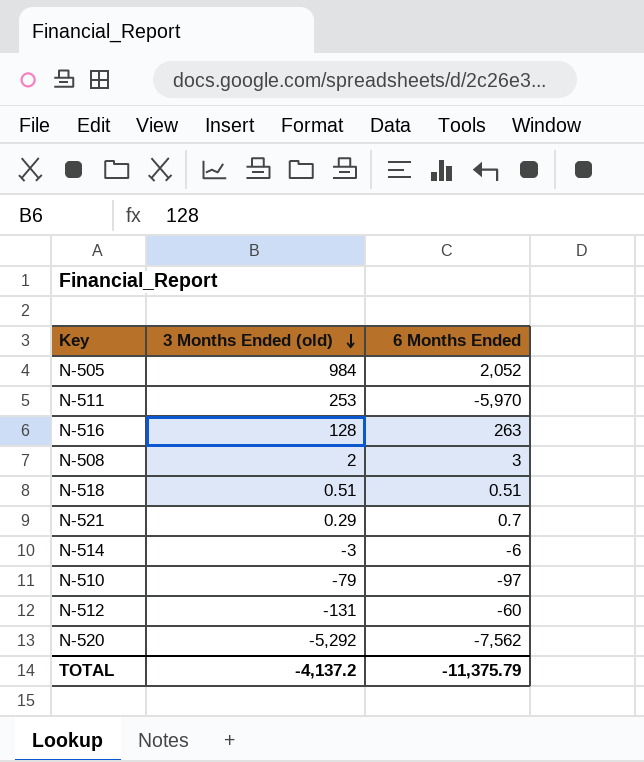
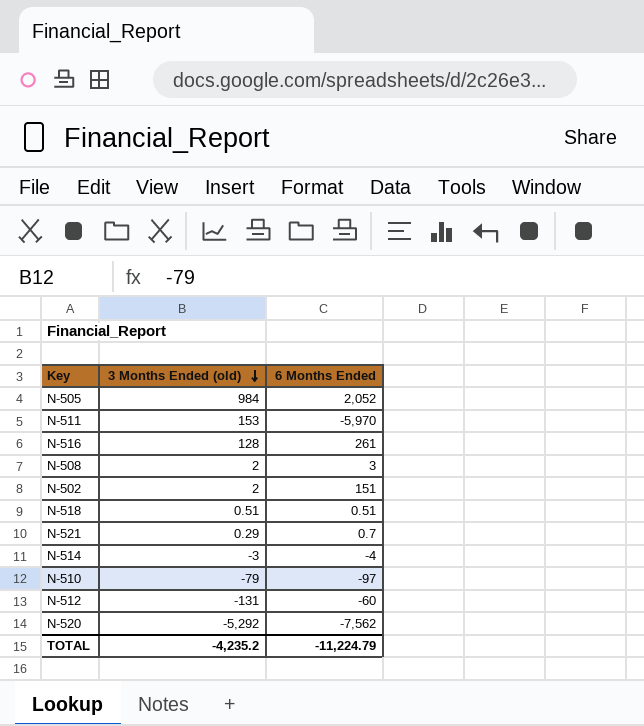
N-511 | 3 Months Ended (old): 253 -> 153
N-516 | 6 Months Ended: 263 -> 261
row N-502: none -> 2 | 151
N-514 | 6 Months Ended: -6 -> -4
TOTAL | 3 Months Ended (old): -4,137.2 -> -4,235.2
TOTAL | 6 Months Ended: -11,375.79 -> -11,224.79

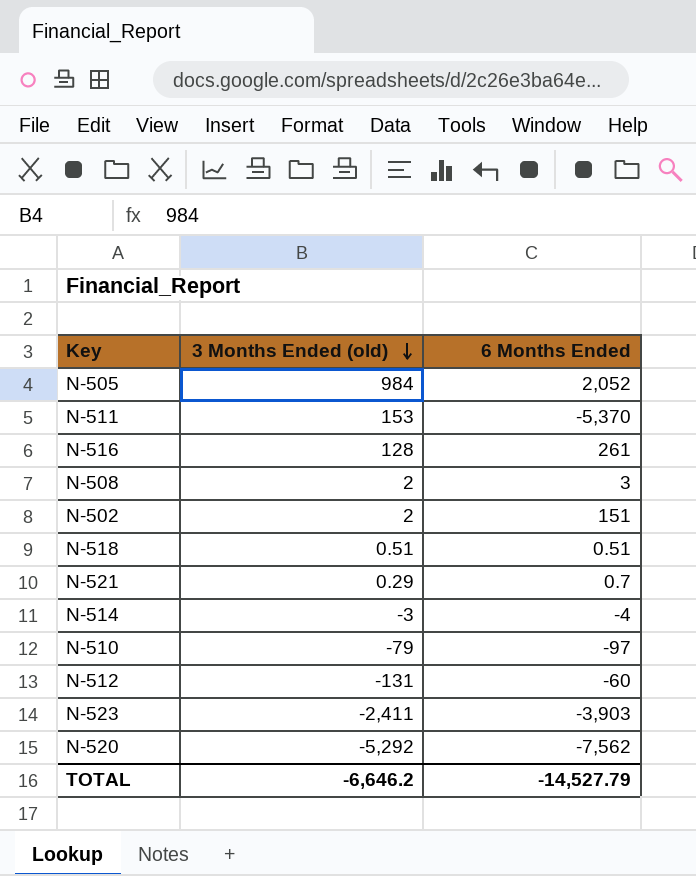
N-511 | 6 Months Ended: -5,970 -> -5,370
row N-523: none -> -2,411 | -3,903
TOTAL | 3 Months Ended (old): -4,235.2 -> -6,646.2
TOTAL | 6 Months Ended: -11,224.79 -> -14,527.79

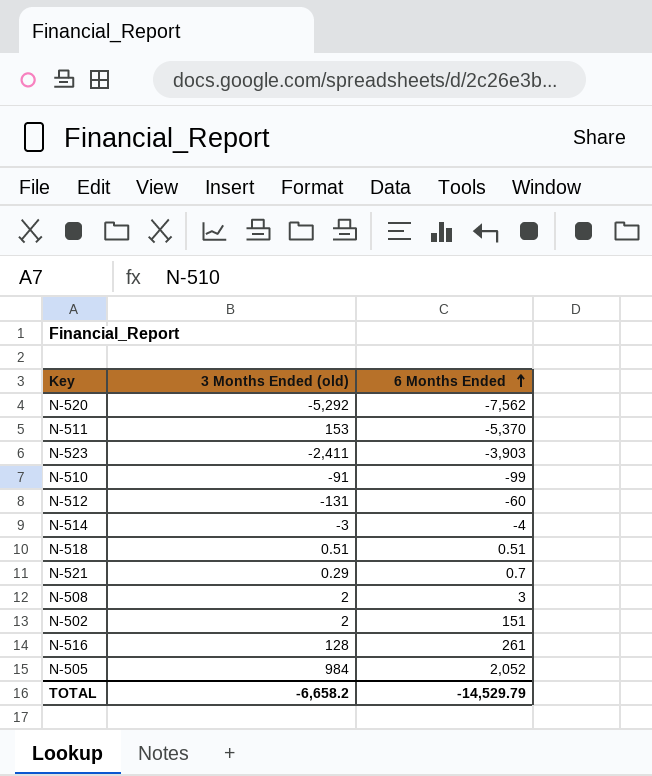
row order: 3 Months Ended (old) descending -> 6 Months Ended ascending
N-510 | 3 Months Ended (old): -79 -> -91
N-510 | 6 Months Ended: -97 -> -99
TOTAL | 3 Months Ended (old): -6,646.2 -> -6,658.2
TOTAL | 6 Months Ended: -14,527.79 -> -14,529.79

